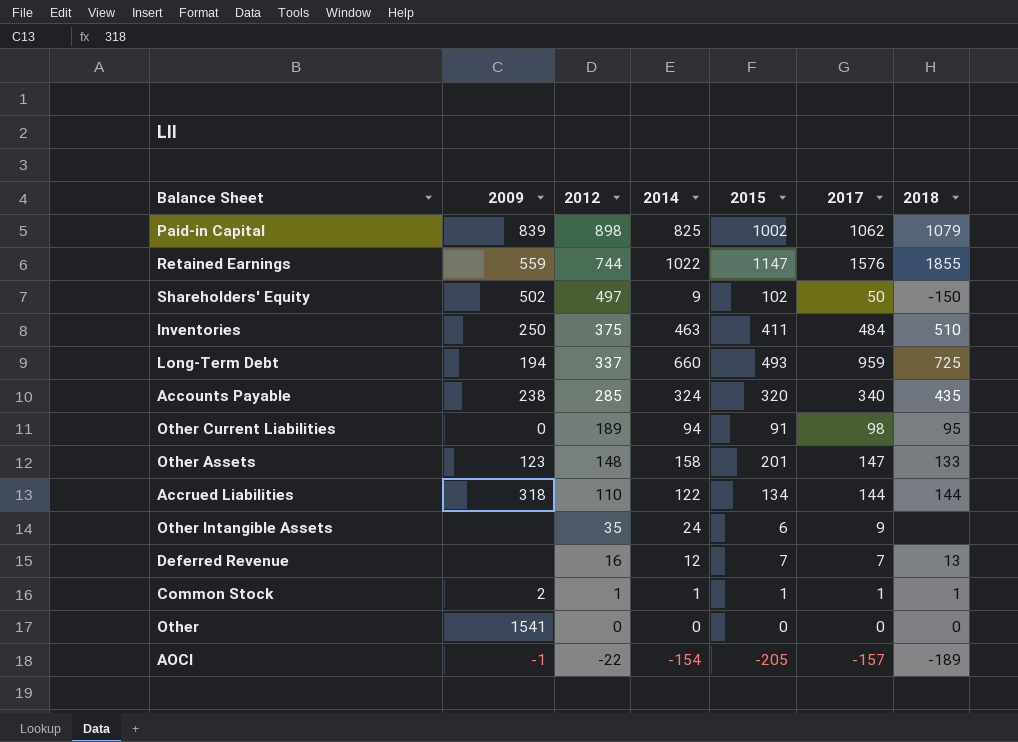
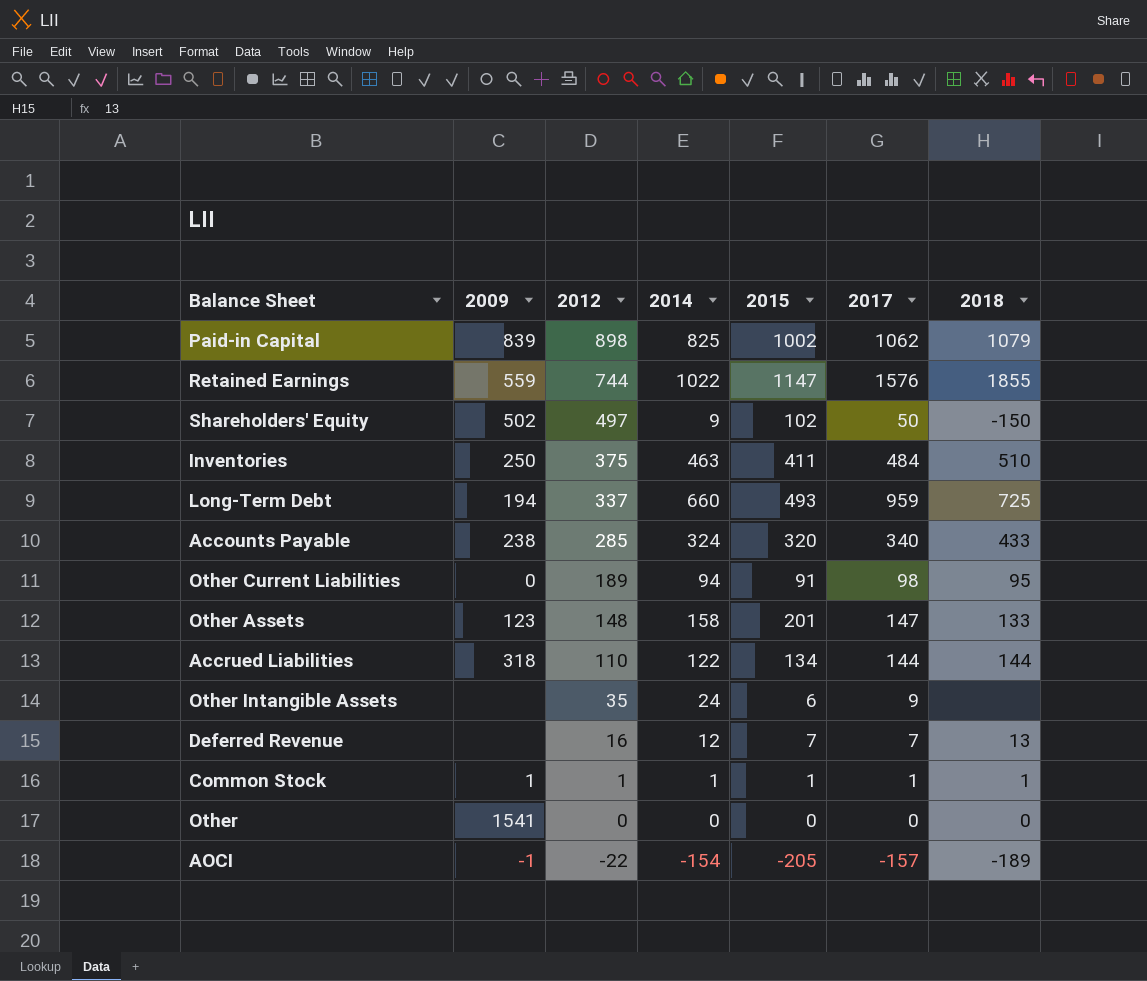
Accounts Payable | 2018: 435 -> 433
Common Stock | 2009: 2 -> 1

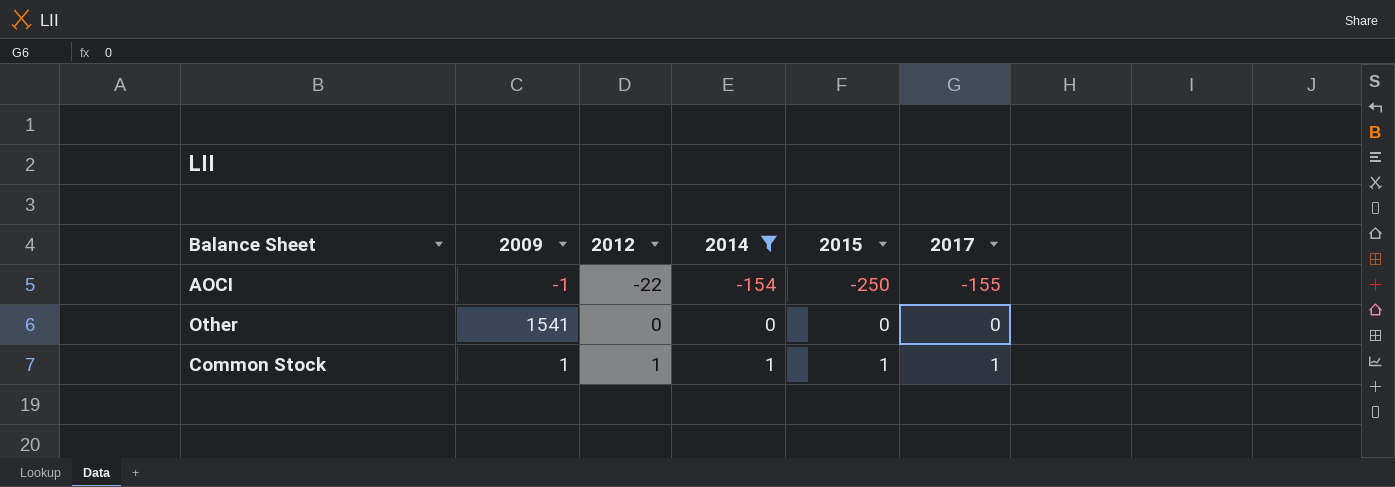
filter: none -> 2014 <= 1
row order: 2012 descending -> 2012 ascending
column 2018 | position: 7 -> none
AOCI | 2015: -205 -> -250
AOCI | 2017: -157 -> -155

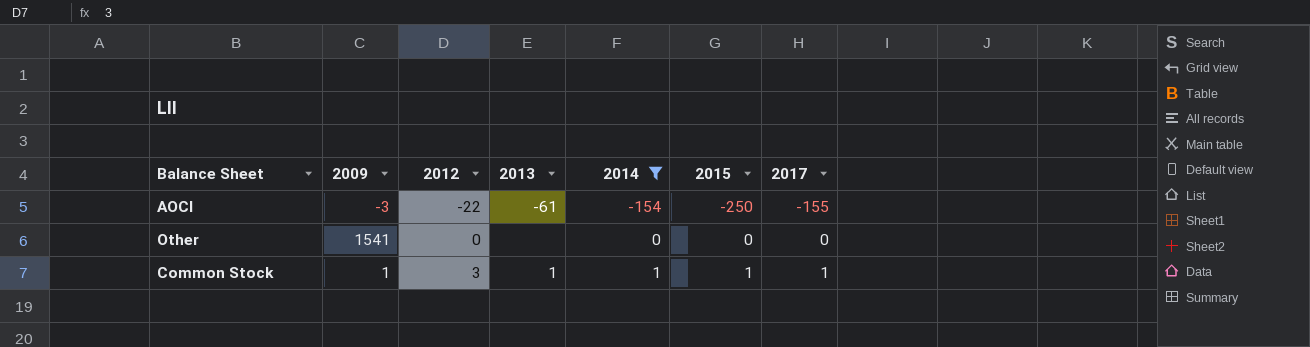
column 2013 | position: none -> 4
AOCI | 2009: -1 -> -3
Common Stock | 2012: 1 -> 3

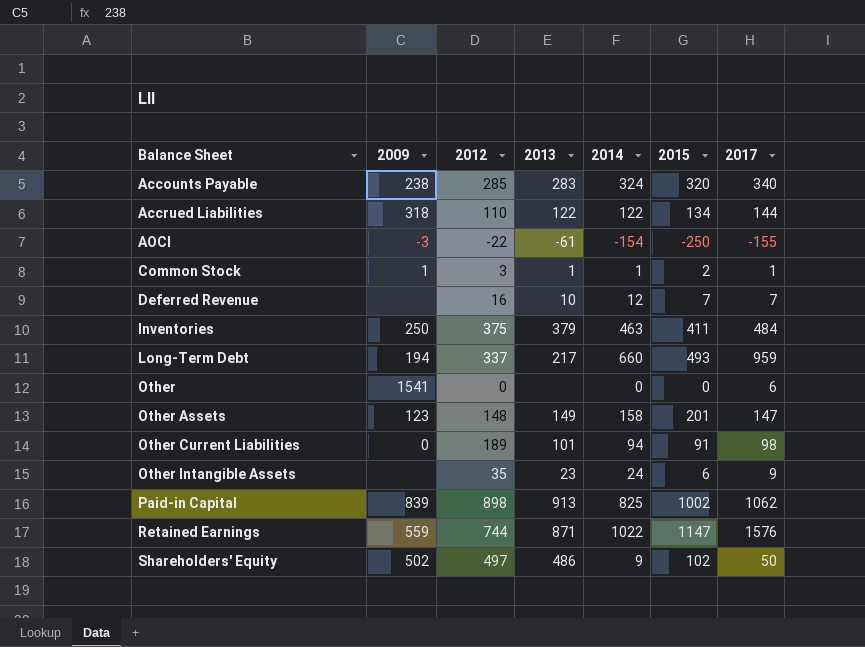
filter: 2014 <= 1 -> none
row order: 2012 ascending -> Balance Sheet ascending
Common Stock | 2015: 1 -> 2
Other | 2017: 0 -> 6

